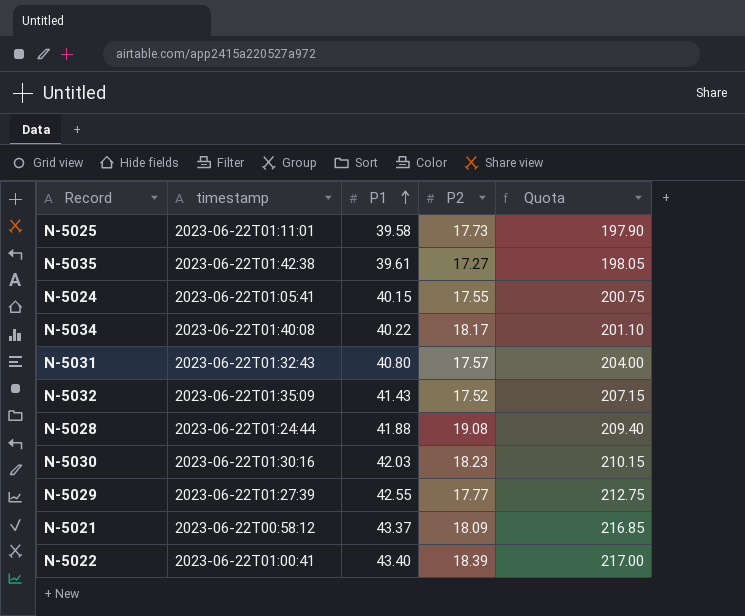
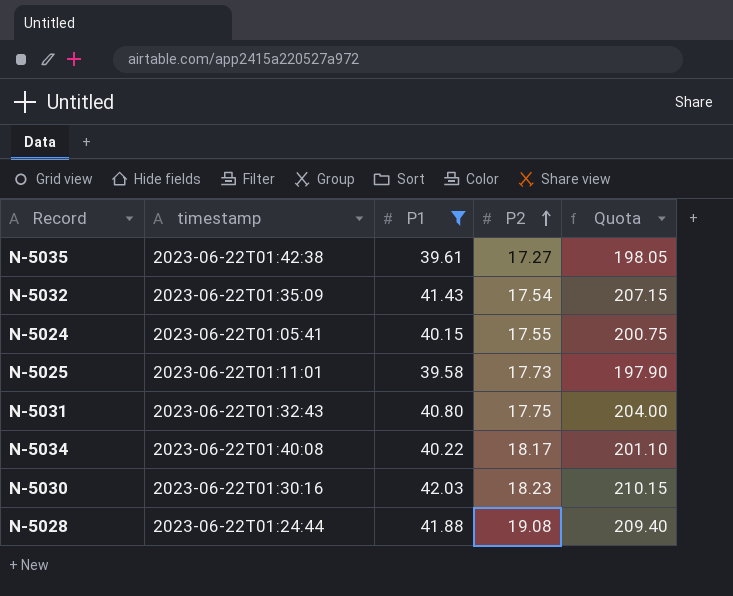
filter: none -> P1 <= 42.03
row order: P1 ascending -> P2 ascending
N-5032 | P2: 17.52 -> 17.54
N-5031 | P2: 17.57 -> 17.75

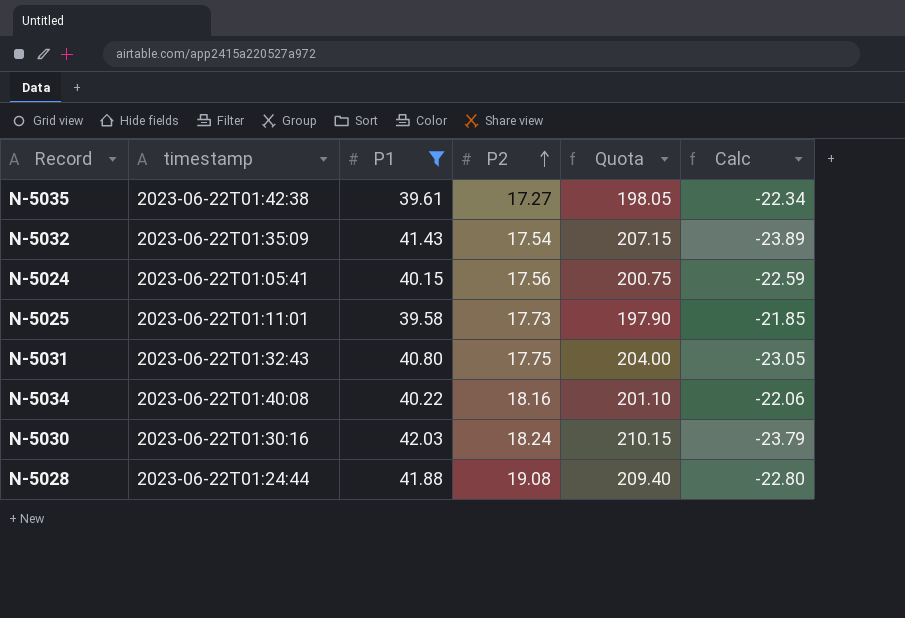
column Calc | formula: none -> [P2] - [P1]
N-5024 | P2: 17.55 -> 17.56
N-5034 | P2: 18.17 -> 18.16
N-5030 | P2: 18.23 -> 18.24

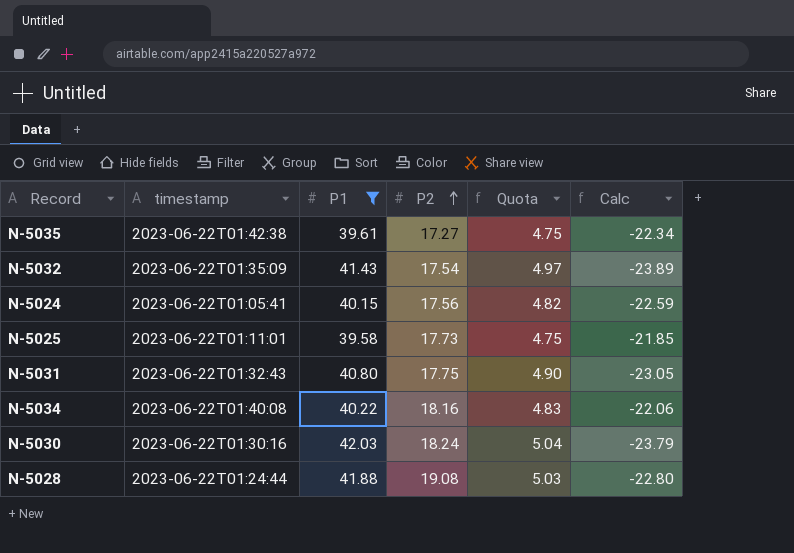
column Quota | formula: [P1] * 5 -> [P1] * 0.12

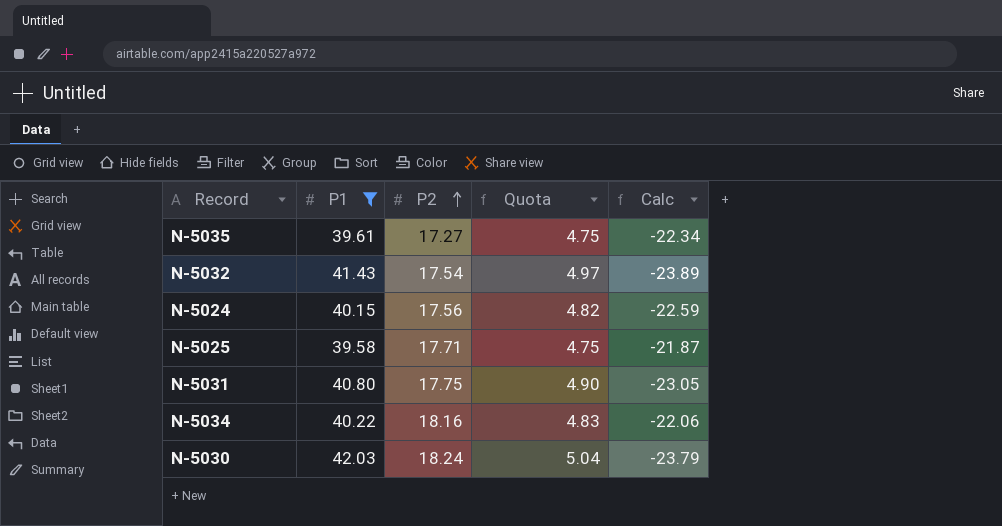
column timestamp | position: 2 -> none
row N-5028: 2023-06-22T01:24:44 | 41.88 | 19.08 | 5.03 | -22.80 -> none
N-5025 | P2: 17.73 -> 17.71
N-5025 | Calc: -21.85 -> -21.87

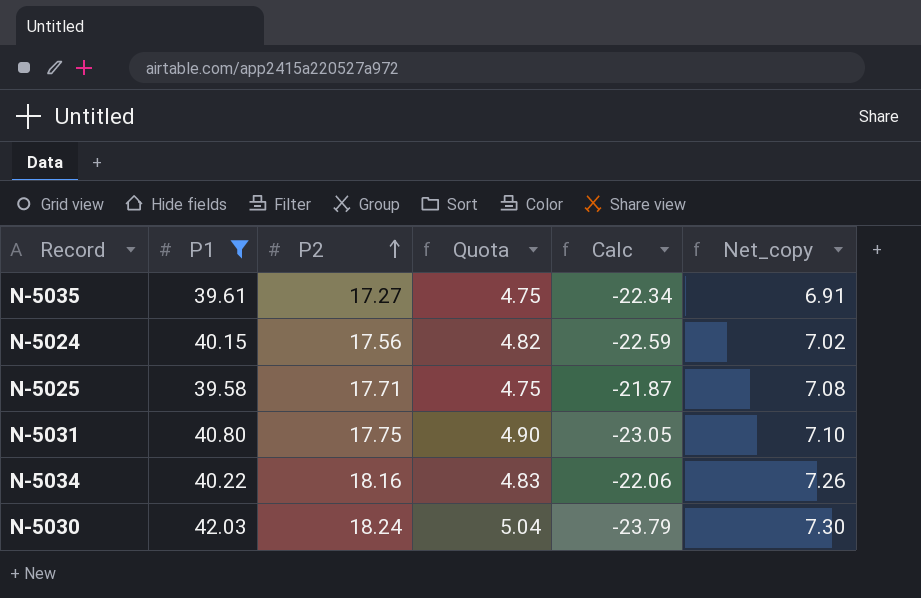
column Net_copy | formula: none -> [P2] * 0.4
row N-5032: 41.43 | 17.54 | 4.97 | -23.89 -> none

